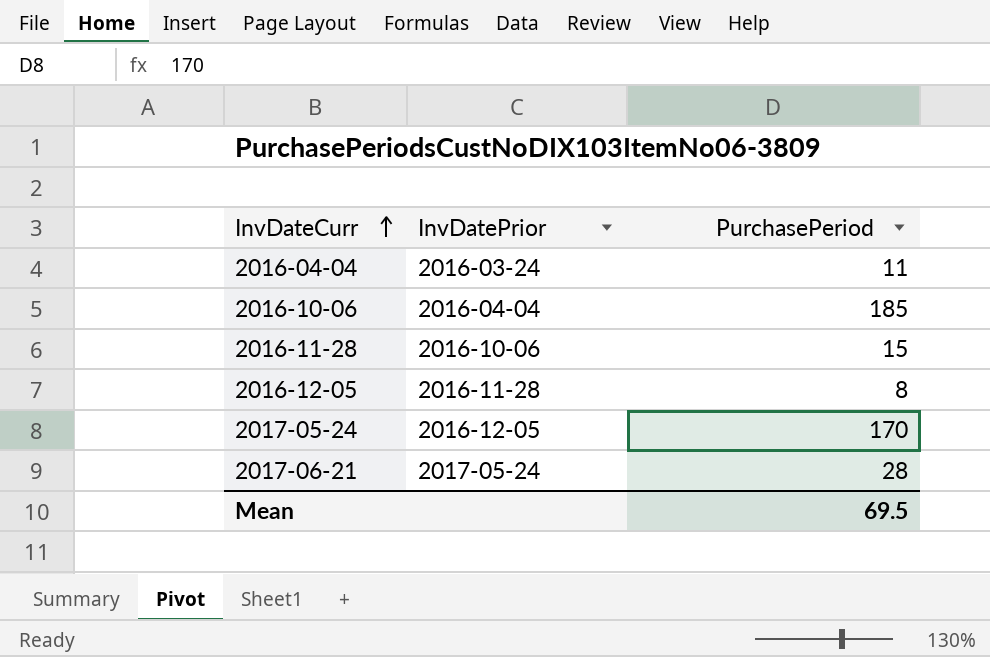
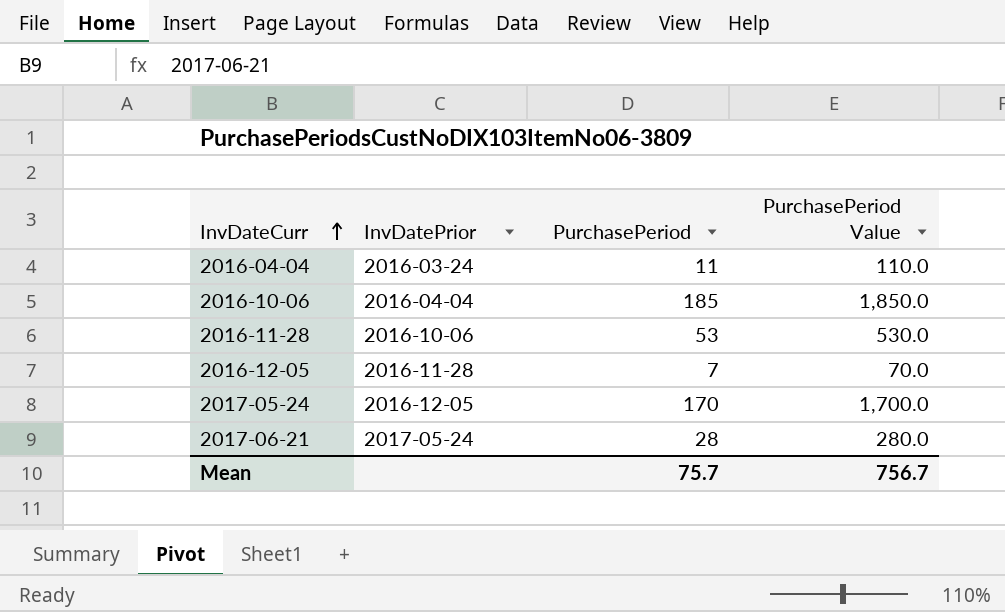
column PurchasePeriod Value | formula: none -> [PurchasePeriod] * 10
2016-11-28 | PurchasePeriod: 15 -> 53
2016-12-05 | PurchasePeriod: 8 -> 7
Mean | PurchasePeriod: 69.5 -> 75.7

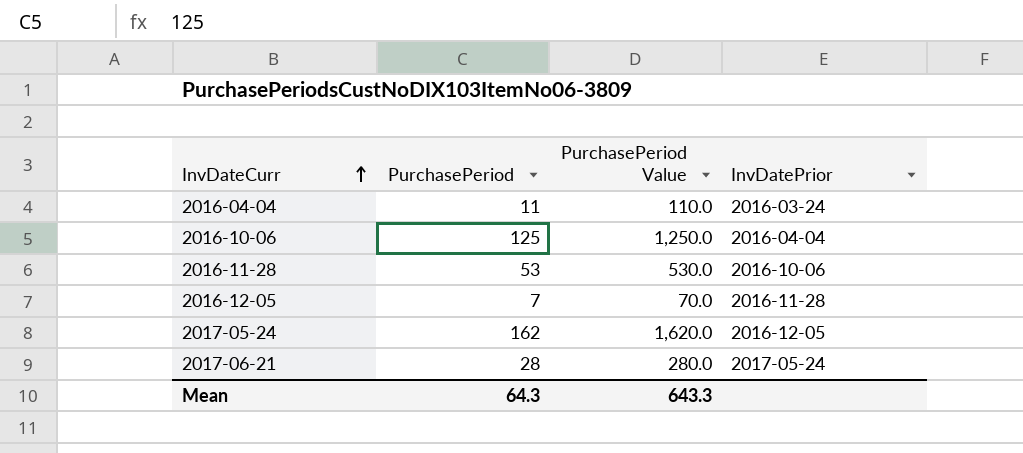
column InvDatePrior | position: 2 -> 4
2016-10-06 | PurchasePeriod: 185 -> 125
2016-10-06 | PurchasePeriod Value: 1,850.0 -> 1,250.0
2017-05-24 | PurchasePeriod: 170 -> 162
2017-05-24 | PurchasePeriod Value: 1,700.0 -> 1,620.0
Mean | PurchasePeriod: 75.7 -> 64.3
Mean | PurchasePeriod Value: 756.7 -> 643.3

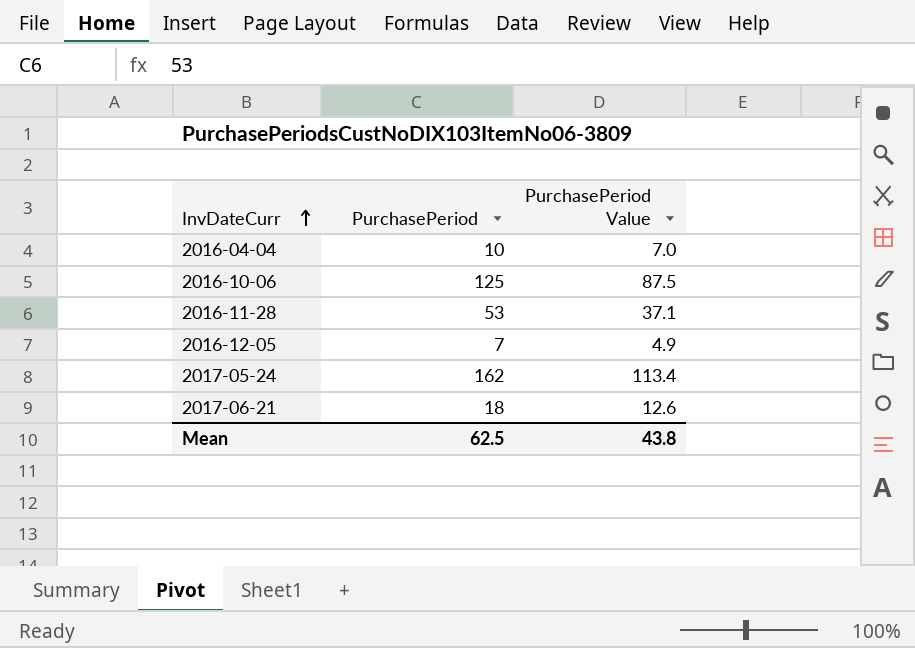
column InvDatePrior | position: 4 -> none
column PurchasePeriod Value | formula: [PurchasePeriod] * 10 -> [PurchasePeriod] * 0.7
2016-04-04 | PurchasePeriod: 11 -> 10
2017-06-21 | PurchasePeriod: 28 -> 18
Mean | PurchasePeriod: 64.3 -> 62.5
Mean | PurchasePeriod Value: 643.3 -> 43.8

